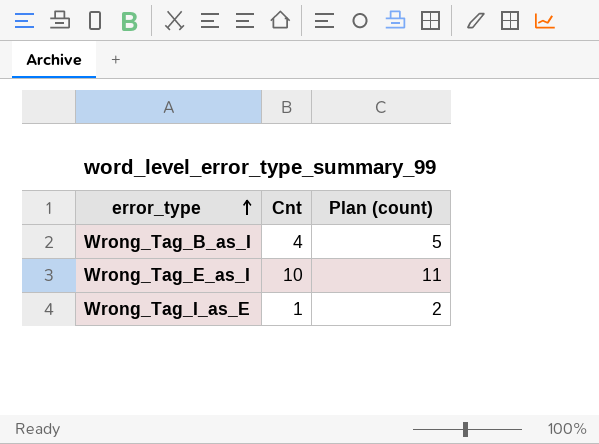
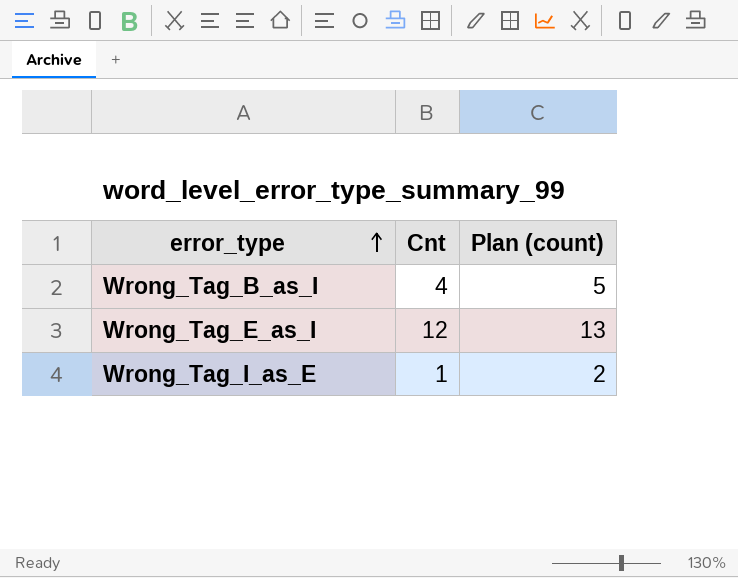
Wrong_Tag_E_as_I | Cnt: 10 -> 12
Wrong_Tag_E_as_I | Plan (count): 11 -> 13

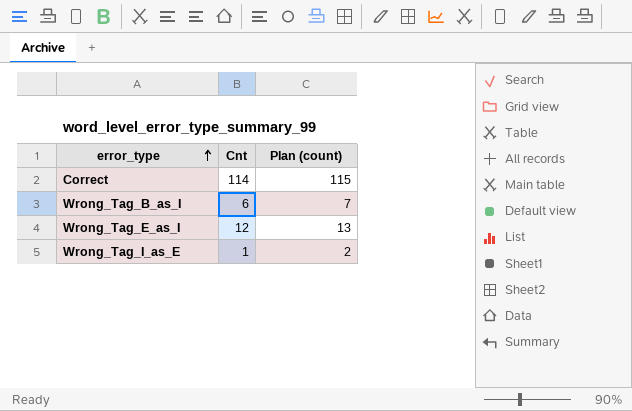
row Correct: none -> 114 | 115
Wrong_Tag_B_as_I | Cnt: 4 -> 6
Wrong_Tag_B_as_I | Plan (count): 5 -> 7

